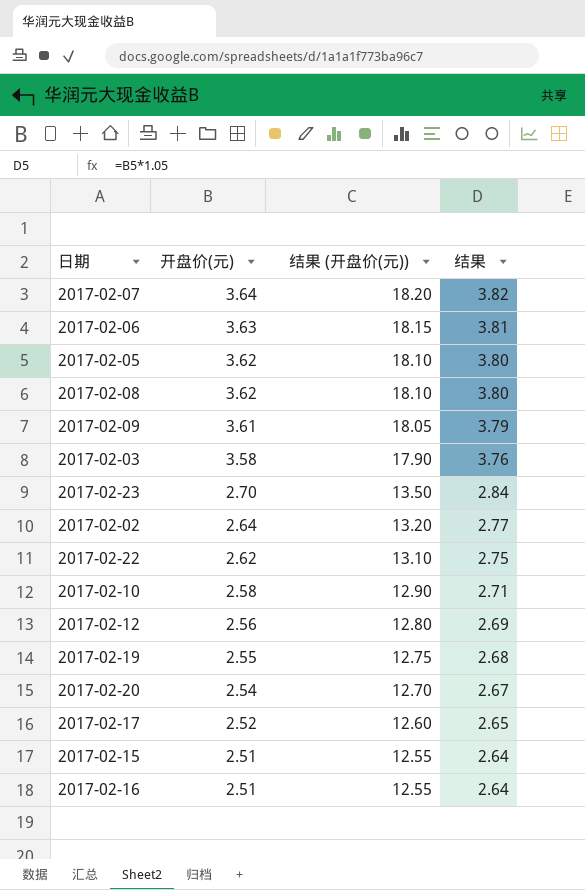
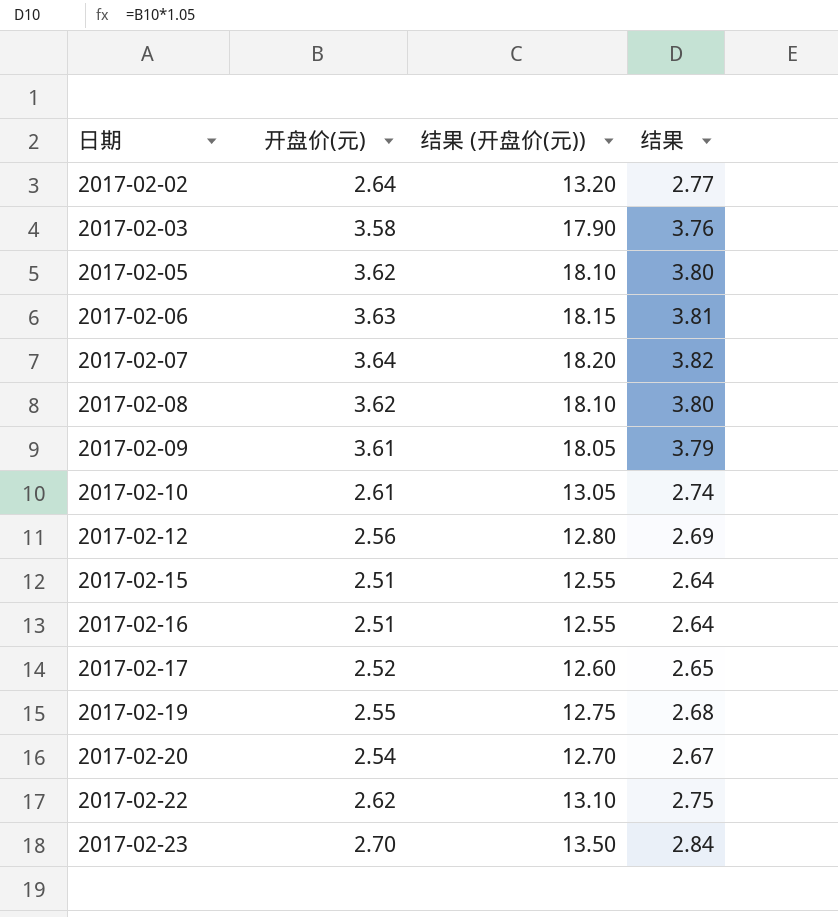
row order: 开盘价(元) descending -> 日期 ascending
2017-02-10 | 开盘价(元): 2.58 -> 2.61
2017-02-10 | 结果 (开盘价(元)): 12.90 -> 13.05
2017-02-10 | 结果: 2.71 -> 2.74

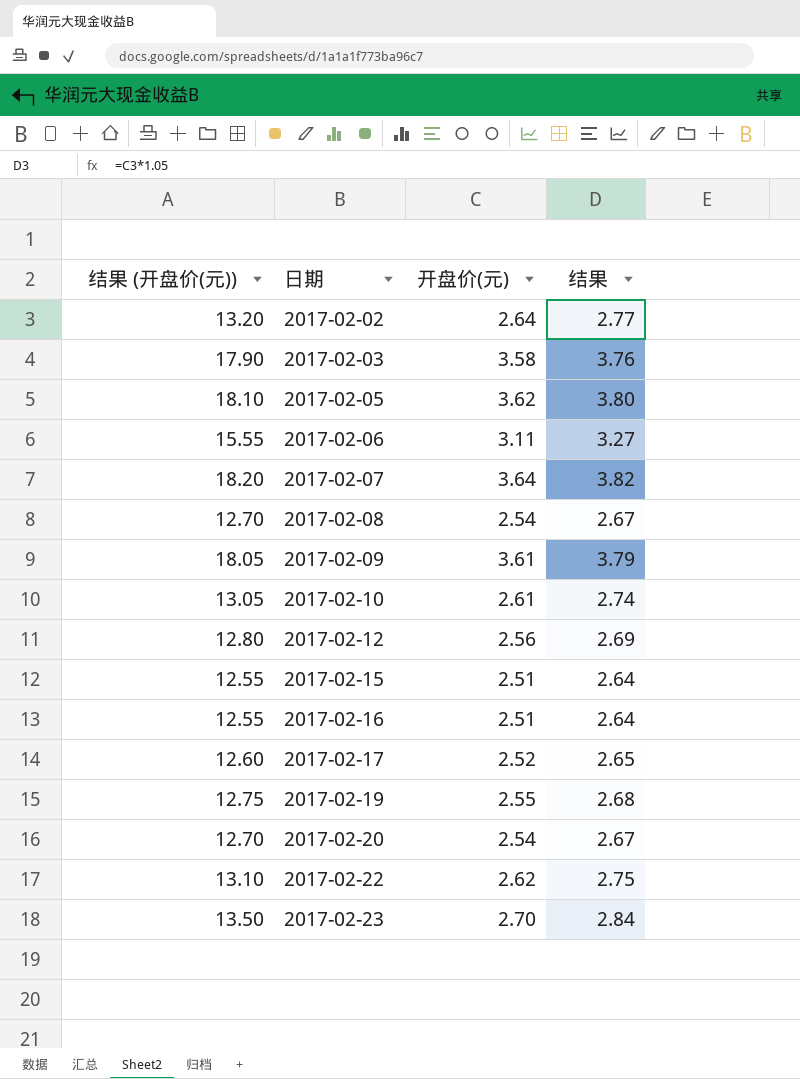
column 结果 (开盘价(元)) | position: 3 -> 1
2017-02-06 | 结果 (开盘价(元)): 18.15 -> 15.55
2017-02-06 | 开盘价(元): 3.63 -> 3.11
2017-02-06 | 结果: 3.81 -> 3.27
2017-02-08 | 结果 (开盘价(元)): 18.10 -> 12.70
2017-02-08 | 开盘价(元): 3.62 -> 2.54
2017-02-08 | 结果: 3.80 -> 2.67

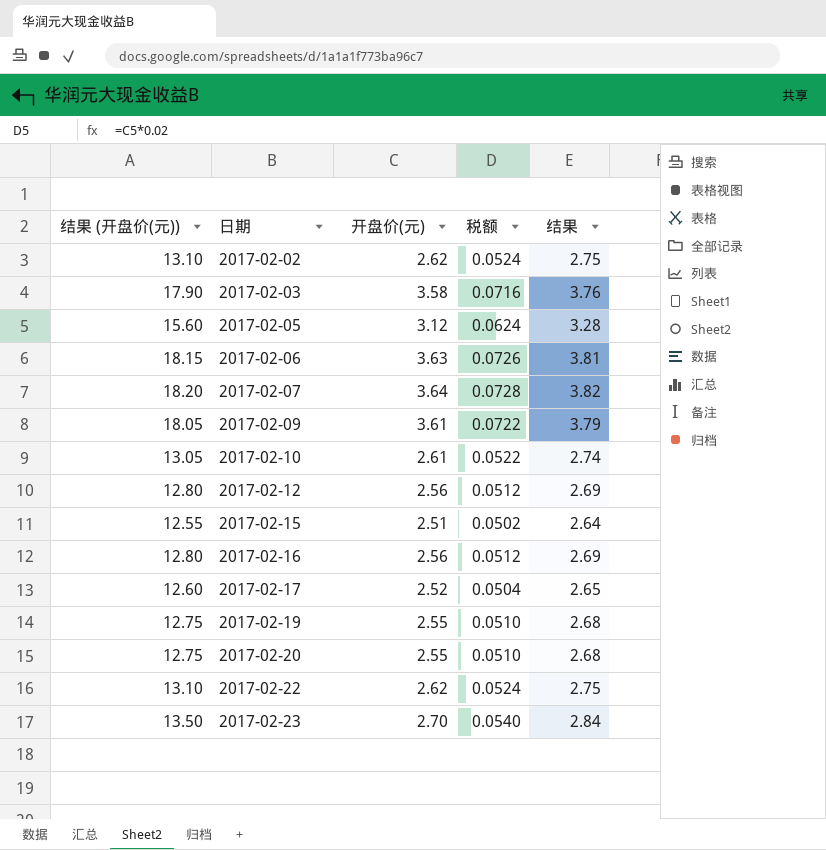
column 税额 | formula: none -> [开盘价(元)] * 0.02
row 2017-02-08: 12.70 | 2.54 | 2.67 -> none
2017-02-02 | 结果 (开盘价(元)): 13.20 -> 13.10
2017-02-02 | 开盘价(元): 2.64 -> 2.62
2017-02-02 | 结果: 2.77 -> 2.75
2017-02-05 | 结果 (开盘价(元)): 18.10 -> 15.60
2017-02-05 | 开盘价(元): 3.62 -> 3.12
2017-02-05 | 结果: 3.80 -> 3.28
2017-02-06 | 结果 (开盘价(元)): 15.55 -> 18.15
2017-02-06 | 开盘价(元): 3.11 -> 3.63
2017-02-06 | 结果: 3.27 -> 3.81
2017-02-16 | 结果 (开盘价(元)): 12.55 -> 12.80
2017-02-16 | 开盘价(元): 2.51 -> 2.56
2017-02-16 | 结果: 2.64 -> 2.69
2017-02-20 | 结果 (开盘价(元)): 12.70 -> 12.75
2017-02-20 | 开盘价(元): 2.54 -> 2.55
2017-02-20 | 结果: 2.67 -> 2.68

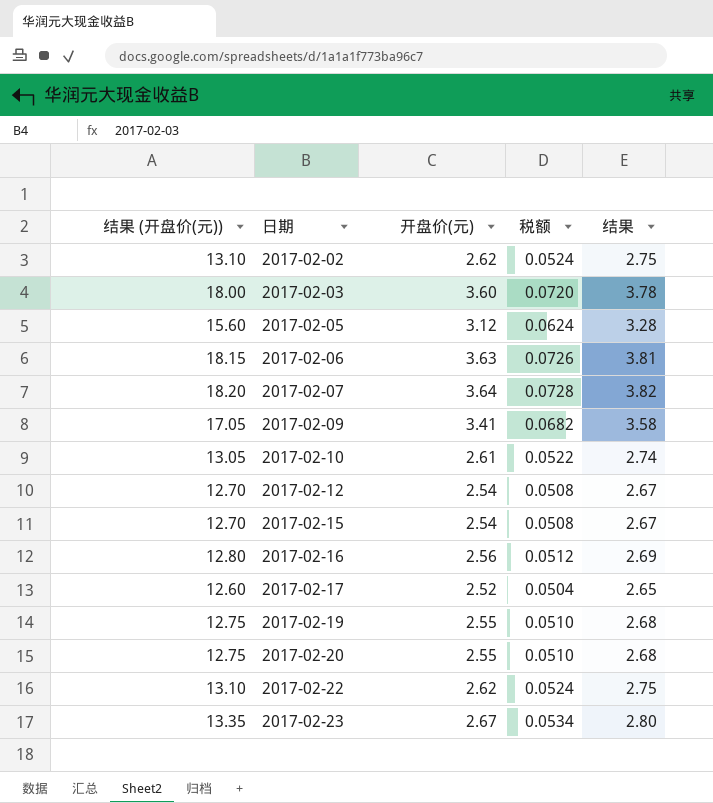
2017-02-03 | 结果 (开盘价(元)): 17.90 -> 18.00
2017-02-03 | 开盘价(元): 3.58 -> 3.60
2017-02-03 | 税额: 0.0716 -> 0.0720
2017-02-03 | 结果: 3.76 -> 3.78
2017-02-09 | 结果 (开盘价(元)): 18.05 -> 17.05
2017-02-09 | 开盘价(元): 3.61 -> 3.41
2017-02-09 | 税额: 0.0722 -> 0.0682
2017-02-09 | 结果: 3.79 -> 3.58
2017-02-12 | 结果 (开盘价(元)): 12.80 -> 12.70
2017-02-12 | 开盘价(元): 2.56 -> 2.54
2017-02-12 | 税额: 0.0512 -> 0.0508
2017-02-12 | 结果: 2.69 -> 2.67
2017-02-15 | 结果 (开盘价(元)): 12.55 -> 12.70
2017-02-15 | 开盘价(元): 2.51 -> 2.54
2017-02-15 | 税额: 0.0502 -> 0.0508
2017-02-15 | 结果: 2.64 -> 2.67
2017-02-23 | 结果 (开盘价(元)): 13.50 -> 13.35
2017-02-23 | 开盘价(元): 2.70 -> 2.67
2017-02-23 | 税额: 0.0540 -> 0.0534
2017-02-23 | 结果: 2.84 -> 2.80

